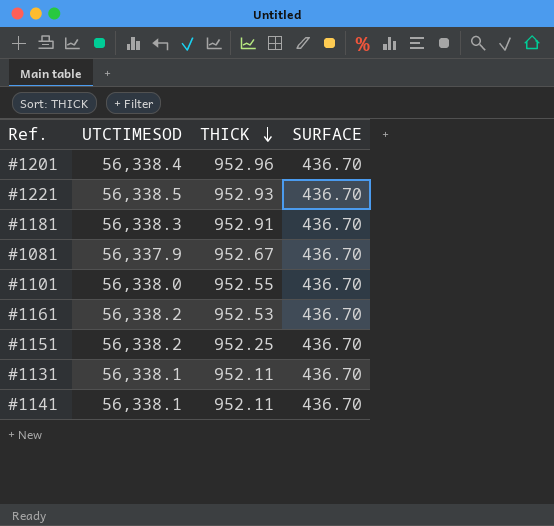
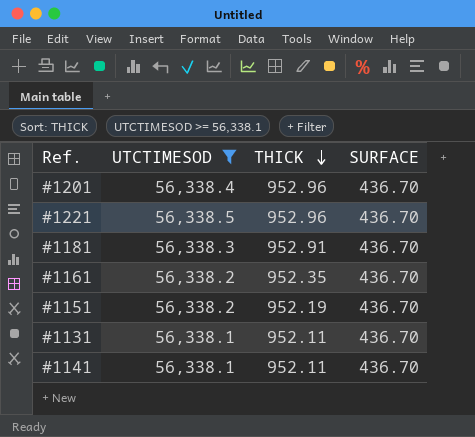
filter: none -> UTCTIMESOD >= 56,338.1
#1221 | THICK: 952.93 -> 952.96
#1161 | THICK: 952.53 -> 952.35
#1151 | THICK: 952.25 -> 952.19

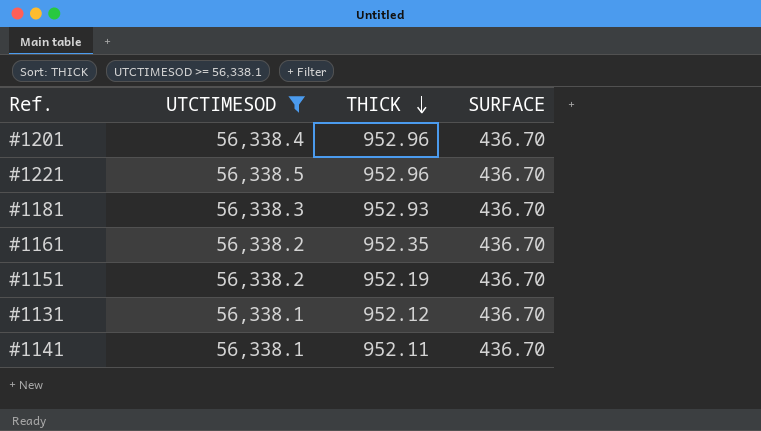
#1181 | THICK: 952.91 -> 952.93
#1131 | THICK: 952.11 -> 952.12

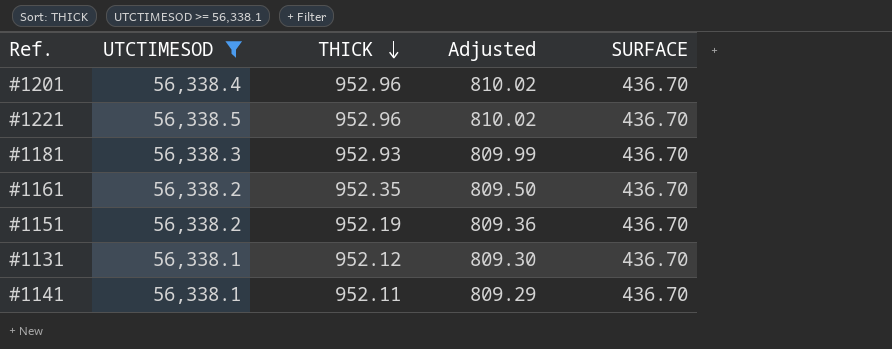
column Adjusted | formula: none -> [THICK] * 0.85

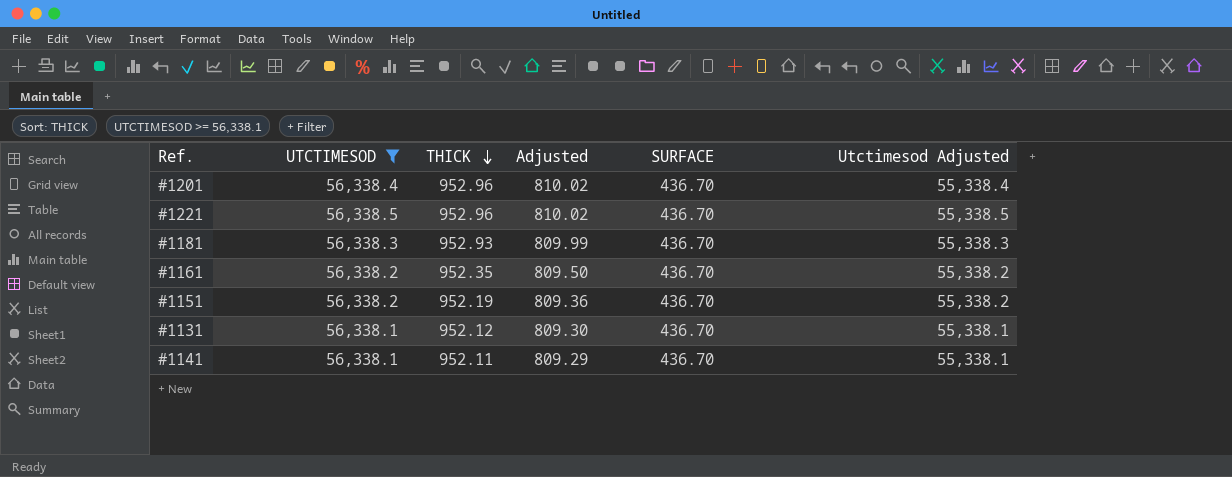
column Utctimesod Adjusted | formula: none -> [UTCTIMESOD] - 1000

